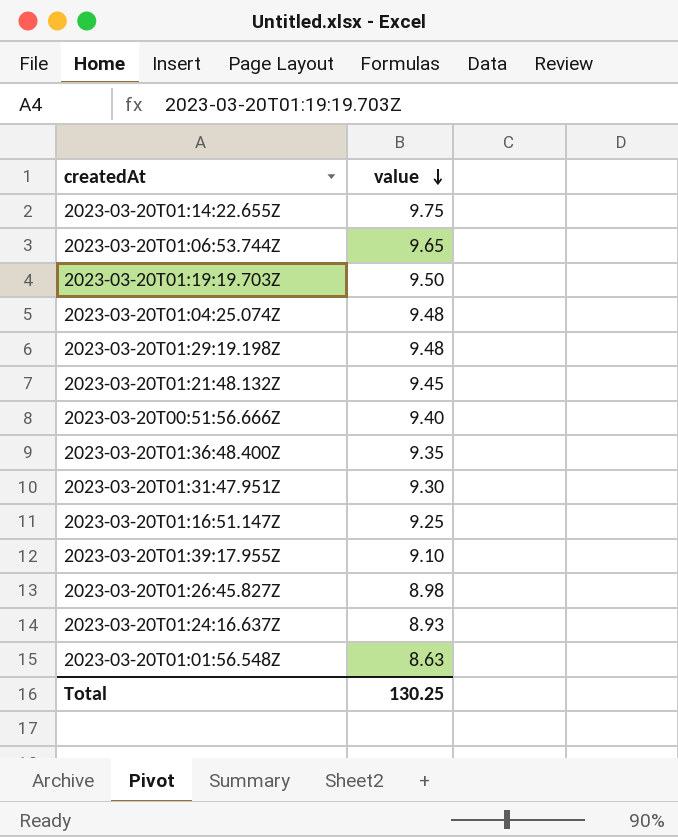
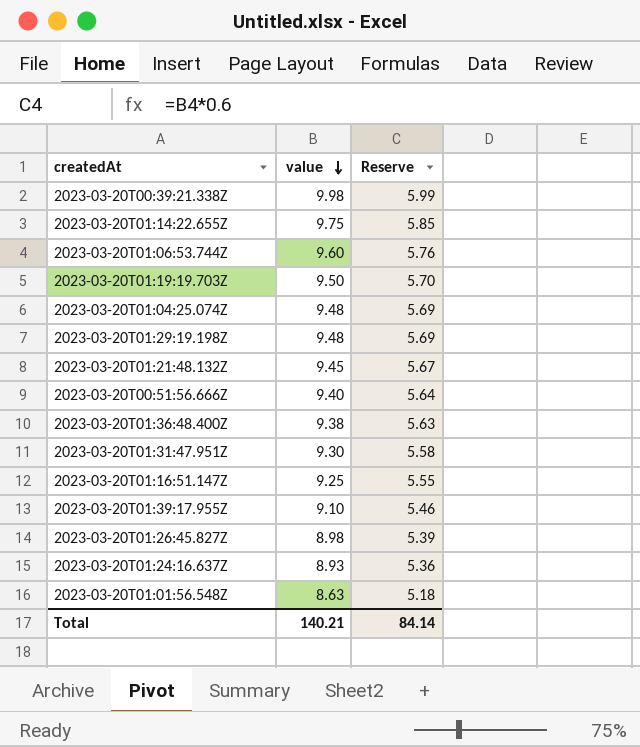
column Reserve | formula: none -> [value] * 0.6
row 2023-03-20T00:39:21.338Z: none -> 9.98 | 5.99
2023-03-20T01:06:53.744Z | value: 9.65 -> 9.60
2023-03-20T01:36:48.400Z | value: 9.35 -> 9.38
Total | value: 130.25 -> 140.21

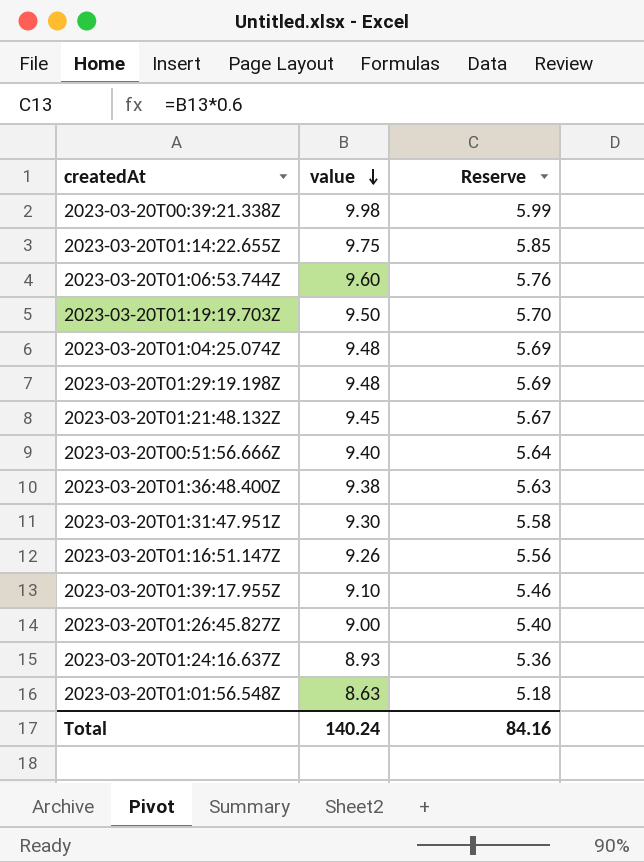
2023-03-20T01:16:51.147Z | value: 9.25 -> 9.26
2023-03-20T01:16:51.147Z | Reserve: 5.55 -> 5.56
2023-03-20T01:26:45.827Z | value: 8.98 -> 9.00
2023-03-20T01:26:45.827Z | Reserve: 5.39 -> 5.40
Total | value: 140.21 -> 140.24
Total | Reserve: 84.14 -> 84.16

